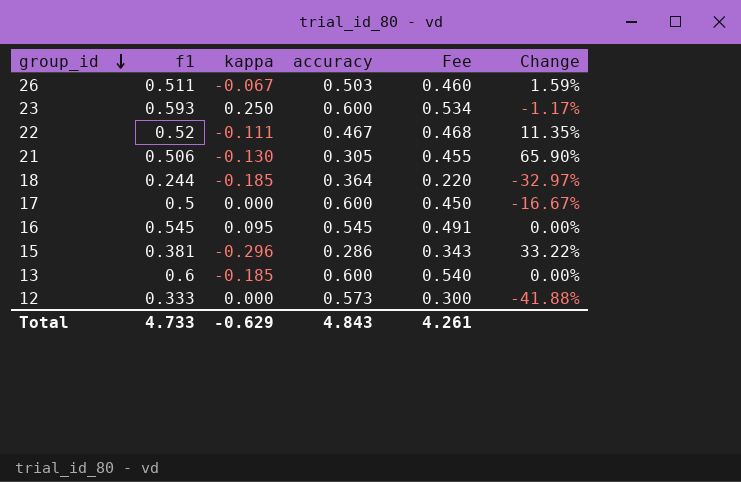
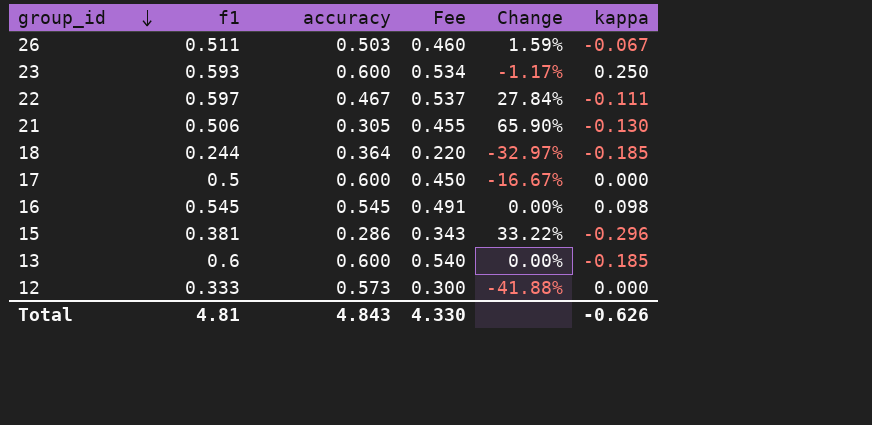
column kappa | position: 3 -> 6
22 | f1: 0.52 -> 0.597
22 | Fee: 0.468 -> 0.537
22 | Change: 11.35% -> 27.84%
16 | kappa: 0.095 -> 0.098
Total | f1: 4.733 -> 4.81
Total | Fee: 4.261 -> 4.330
Total | kappa: -0.629 -> -0.626

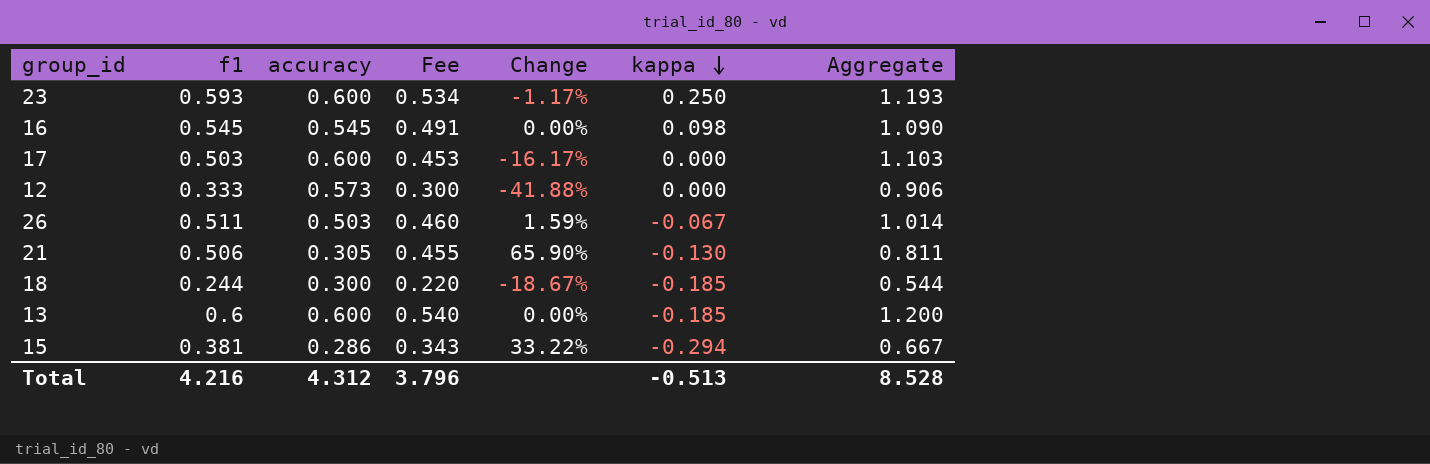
row order: group_id descending -> kappa descending
column Aggregate | formula: none -> [f1] + [accuracy]
row 22: 0.597 | 0.467 | 0.537 | 27.84% | -0.111 -> none
17 | f1: 0.5 -> 0.503
17 | Fee: 0.450 -> 0.453
17 | Change: -16.67% -> -16.17%
18 | accuracy: 0.364 -> 0.300
18 | Change: -32.97% -> -18.67%
15 | kappa: -0.296 -> -0.294
Total | f1: 4.81 -> 4.216
Total | accuracy: 4.843 -> 4.312
Total | Fee: 4.330 -> 3.796
Total | kappa: -0.626 -> -0.513

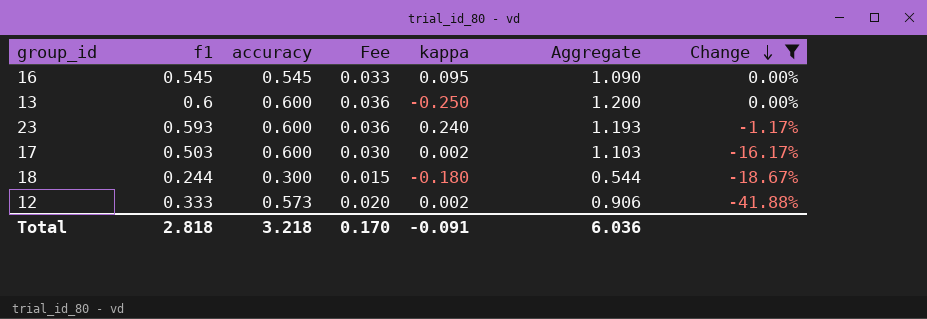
filter: none -> Change <= 0.00%
row order: kappa descending -> Change descending
column Fee | formula: [f1] * 0.9 -> [f1] * 0.06
column Change | position: 5 -> 7
16 | kappa: 0.098 -> 0.095
13 | kappa: -0.185 -> -0.250
23 | kappa: 0.250 -> 0.240
17 | kappa: 0.000 -> 0.002
18 | kappa: -0.185 -> -0.180
12 | kappa: 0.000 -> 0.002
Total | f1: 4.216 -> 2.818
Total | accuracy: 4.312 -> 3.218
Total | Fee: 3.796 -> 0.170
Total | kappa: -0.513 -> -0.091
Total | Aggregate: 8.528 -> 6.036

